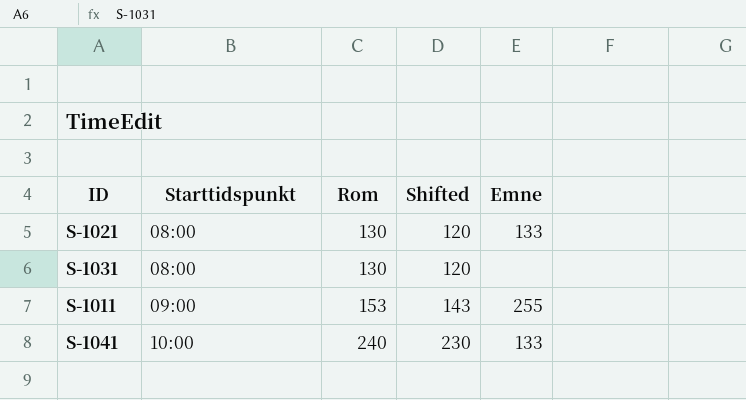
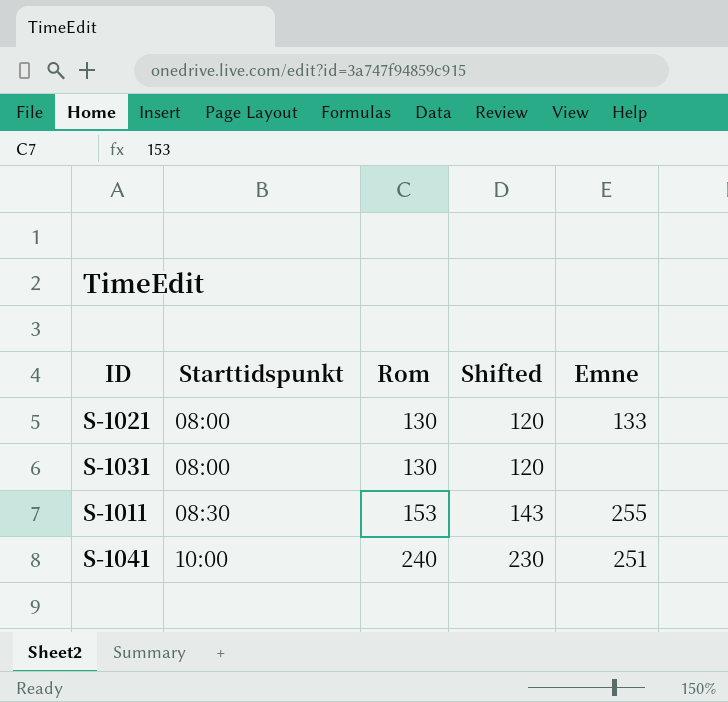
S-1011 | Starttidspunkt: 09:00 -> 08:30
S-1041 | Emne: 133 -> 251

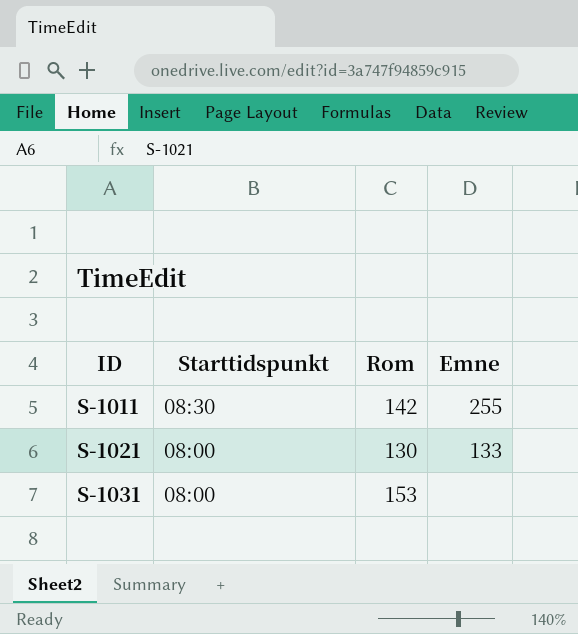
row order: Starttidspunkt ascending -> ID ascending
column Shifted | formula: [Rom] - 10 -> none
row S-1041: 10:00 | 240 | 230 | 251 -> none
S-1011 | Rom: 153 -> 142
S-1031 | Rom: 130 -> 153

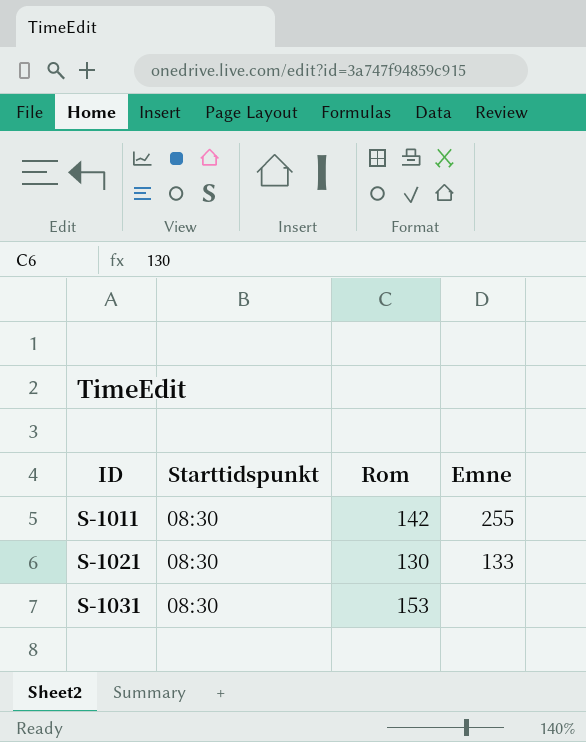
S-1021 | Starttidspunkt: 08:00 -> 08:30
S-1031 | Starttidspunkt: 08:00 -> 08:30

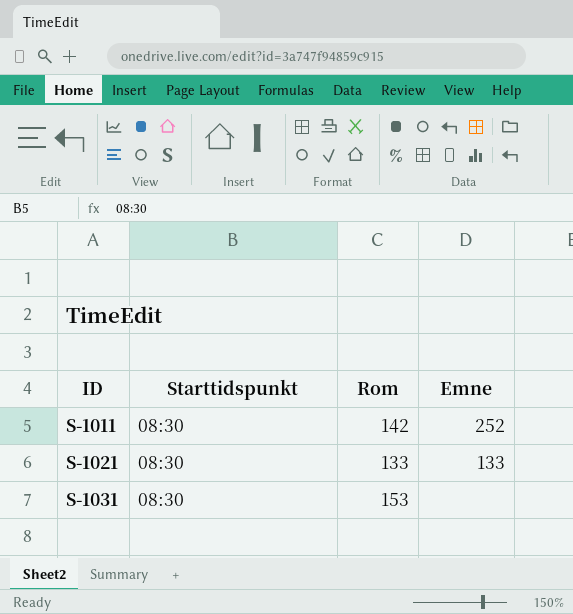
S-1011 | Emne: 255 -> 252
S-1021 | Rom: 130 -> 133

